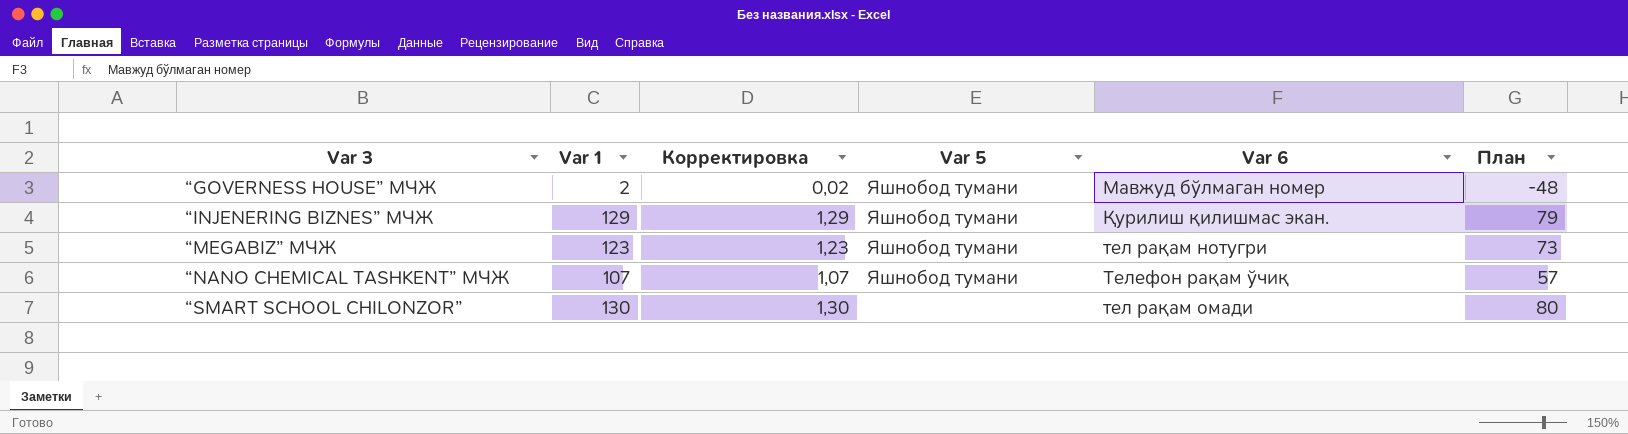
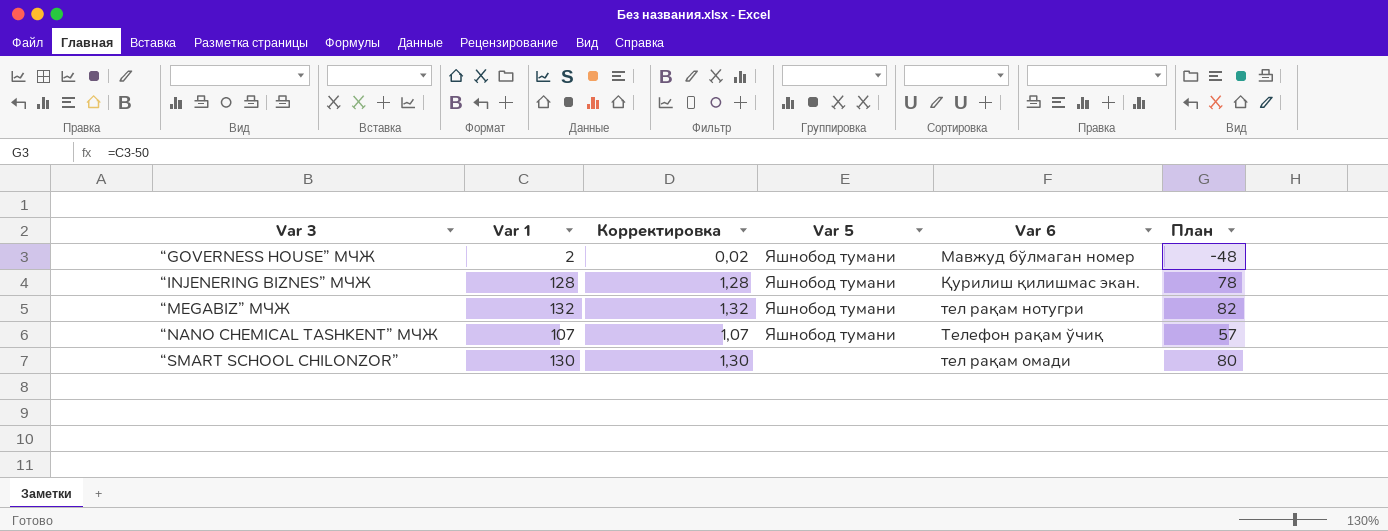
“INJENERING BIZNES” МЧЖ | Var 1: 129 -> 128
“INJENERING BIZNES” МЧЖ | Корректировка: 1,29 -> 1,28
“INJENERING BIZNES” МЧЖ | План: 79 -> 78
“MEGABIZ” МЧЖ | Var 1: 123 -> 132
“MEGABIZ” МЧЖ | Корректировка: 1,23 -> 1,32
“MEGABIZ” МЧЖ | План: 73 -> 82

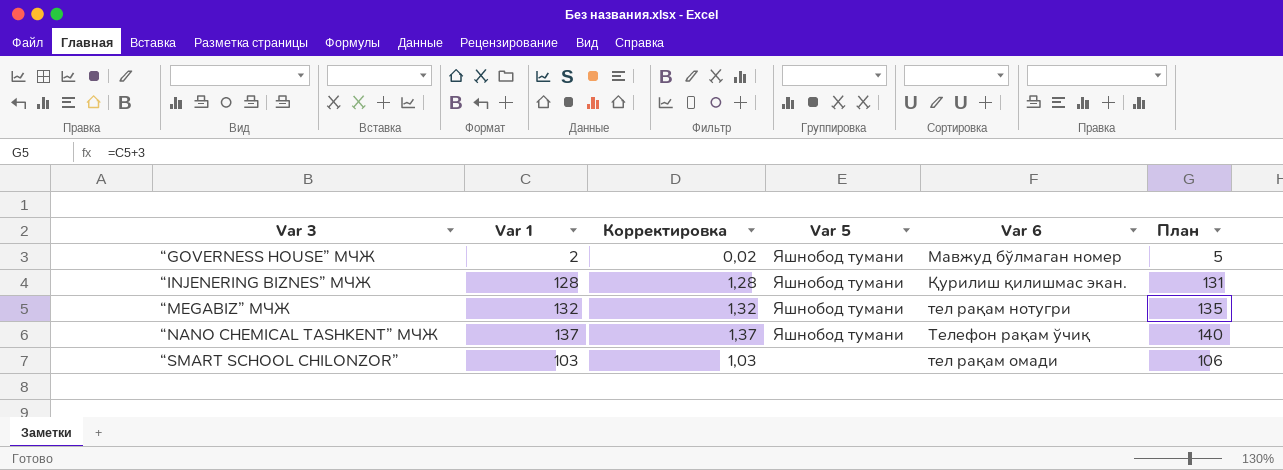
column План | formula: [Var 1] - 50 -> [Var 1] + 3
“NANO CHEMICAL TASHKENT” МЧЖ | Var 1: 107 -> 137
“NANO CHEMICAL TASHKENT” МЧЖ | Корректировка: 1,07 -> 1,37
“SMART SCHOOL CHILONZOR” | Var 1: 130 -> 103
“SMART SCHOOL CHILONZOR” | Корректировка: 1,30 -> 1,03

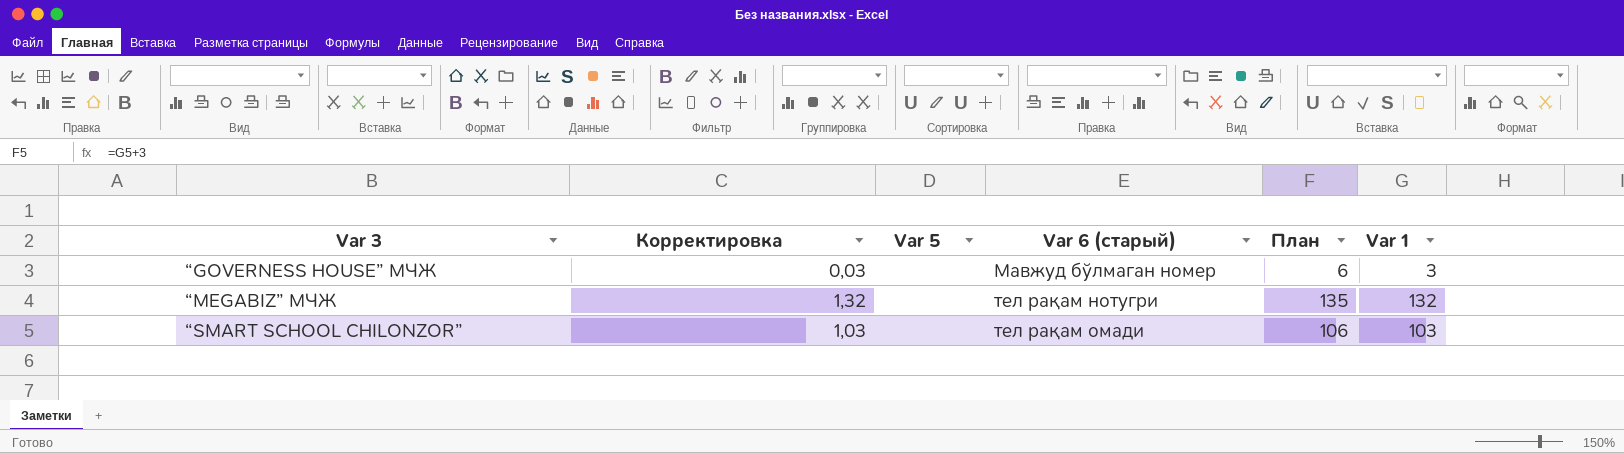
column name: Var 6 -> Var 6 (старый)
column Var 1 | position: 2 -> 6
row “INJENERING BIZNES” МЧЖ: 128 | 1,28 | Яшнобод тумани | Қурилиш қилишмас экан. | 131 -> none
row “NANO CHEMICAL TASHKENT” МЧЖ: 137 | 1,37 | Яшнобод тумани | Телефон рақам ўчиқ | 140 -> none
“GOVERNESS HOUSE” МЧЖ | Корректировка: 0,02 -> 0,03
“GOVERNESS HOUSE” МЧЖ | Var 5: Яшнобод тумани -> none
“GOVERNESS HOUSE” МЧЖ | План: 5 -> 6
“GOVERNESS HOUSE” МЧЖ | Var 1: 2 -> 3
“MEGABIZ” МЧЖ | Var 5: Яшнобод тумани -> none

